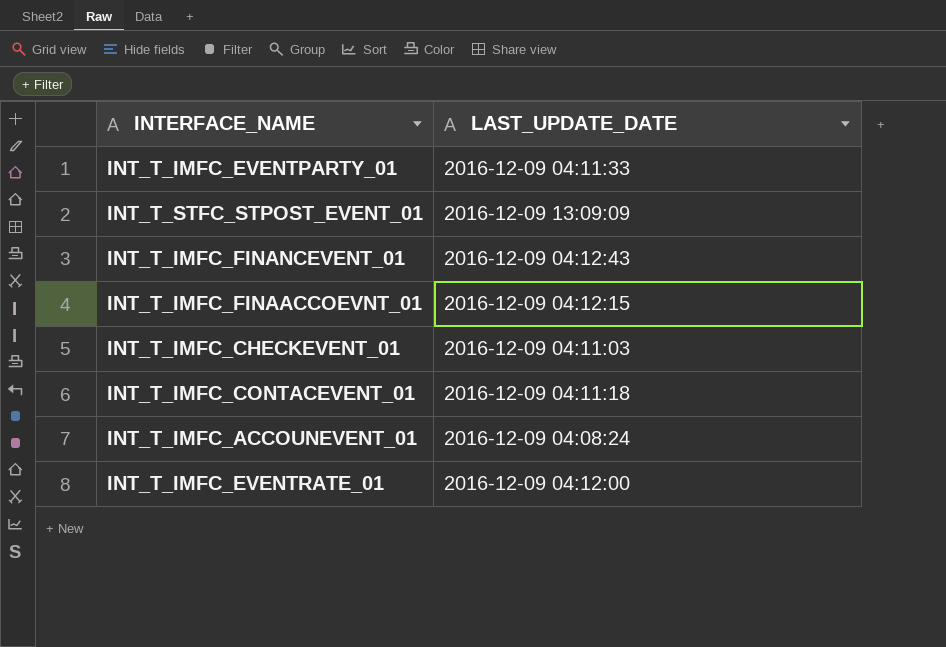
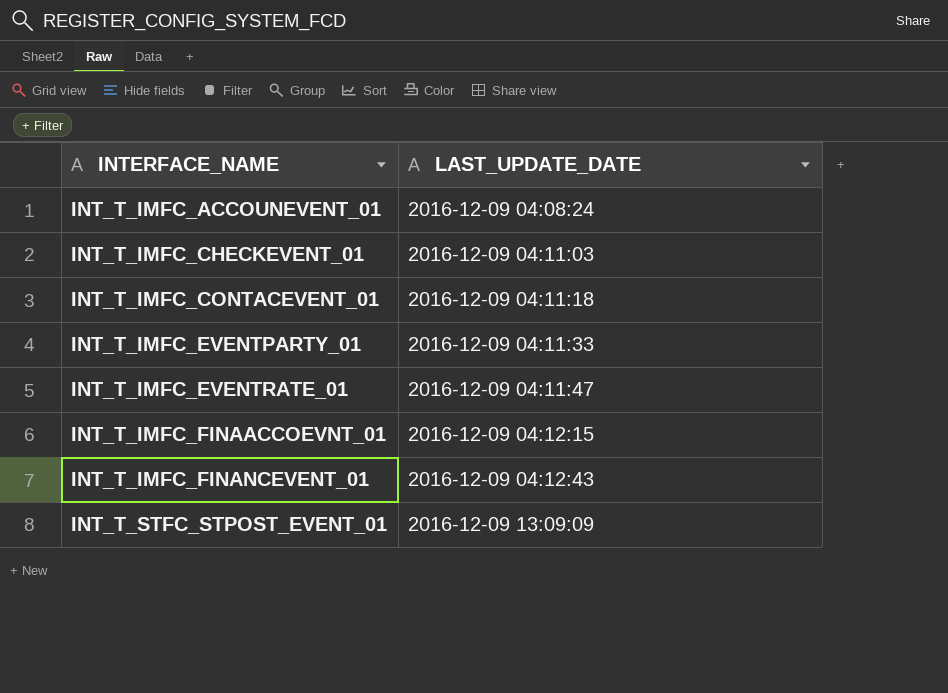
row order: none -> INTERFACE_NAME ascending
INT_T_IMFC_EVENTRATE_01 | LAST_UPDATE_DATE: 2016-12-09 04:12:00 -> 2016-12-09 04:11:47

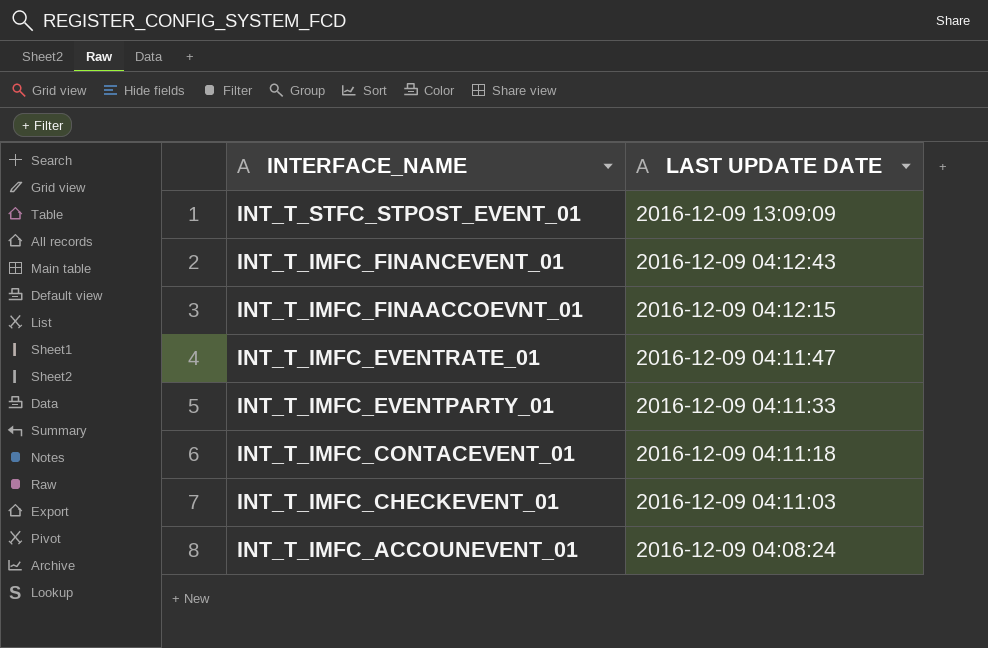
row order: INTERFACE_NAME ascending -> INTERFACE_NAME descending
column name: LAST_UPDATE_DATE -> LAST UPDATE DATE

